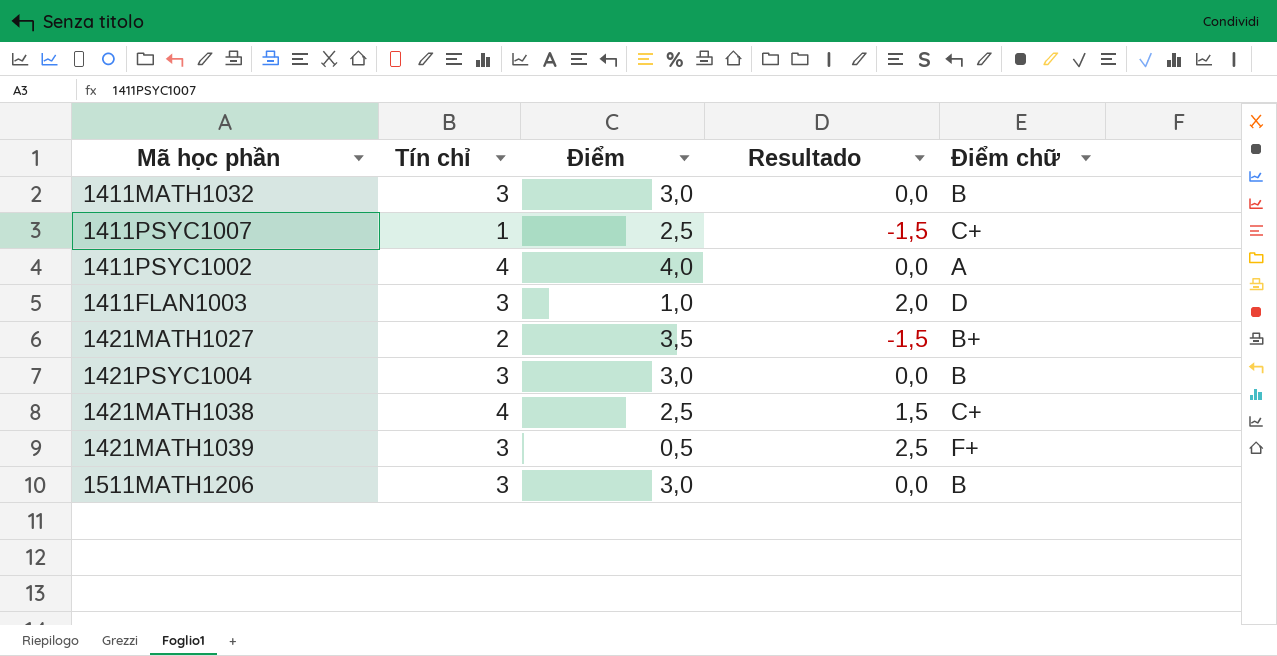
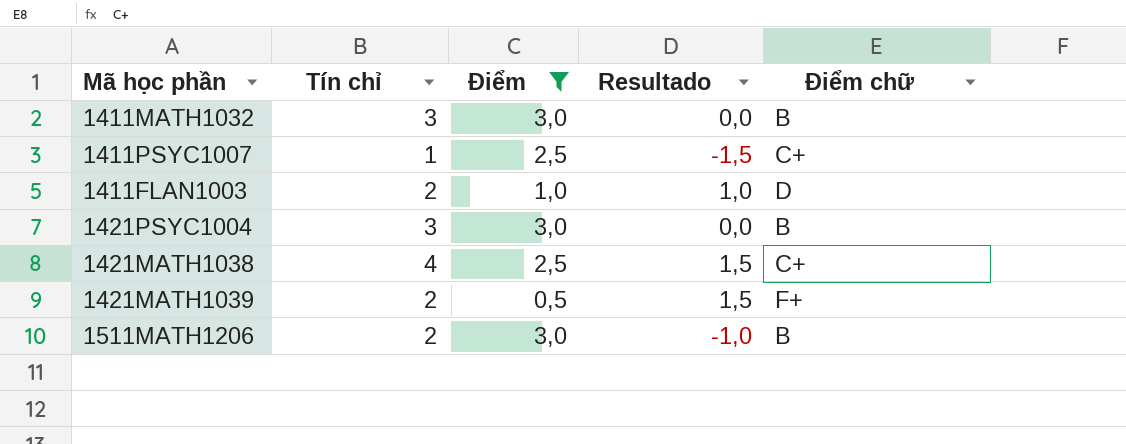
filter: none -> Điểm <= 3,0
1411FLAN1003 | Tín chỉ: 3 -> 2
1411FLAN1003 | Resultado: 2,0 -> 1,0
1421MATH1039 | Tín chỉ: 3 -> 2
1421MATH1039 | Resultado: 2,5 -> 1,5
1511MATH1206 | Tín chỉ: 3 -> 2
1511MATH1206 | Resultado: 0,0 -> -1,0

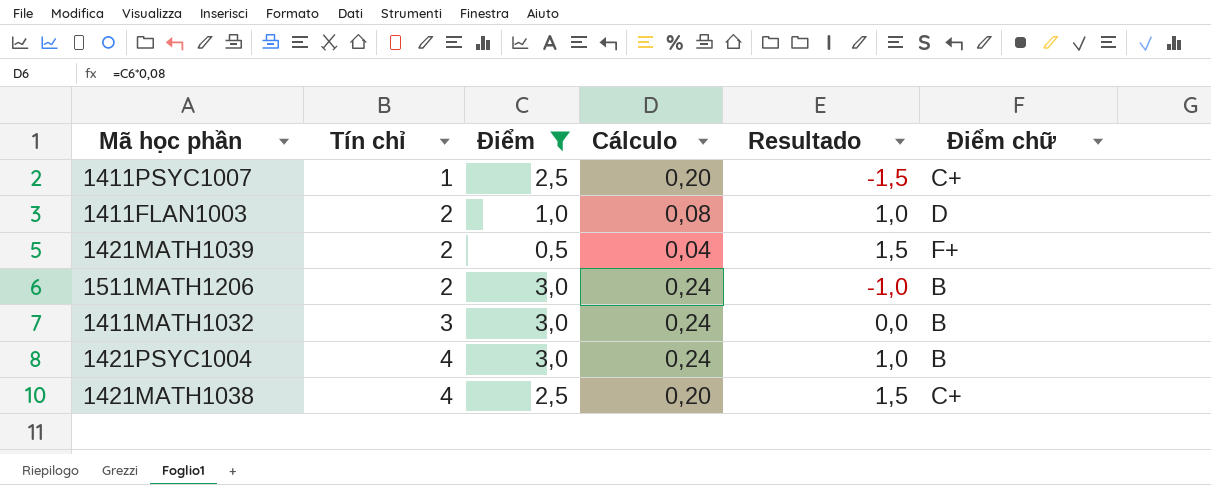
row order: none -> Tín chỉ ascending
column Cálculo | formula: none -> [Điểm] * 0,08
1421PSYC1004 | Tín chỉ: 3 -> 4
1421PSYC1004 | Resultado: 0,0 -> 1,0

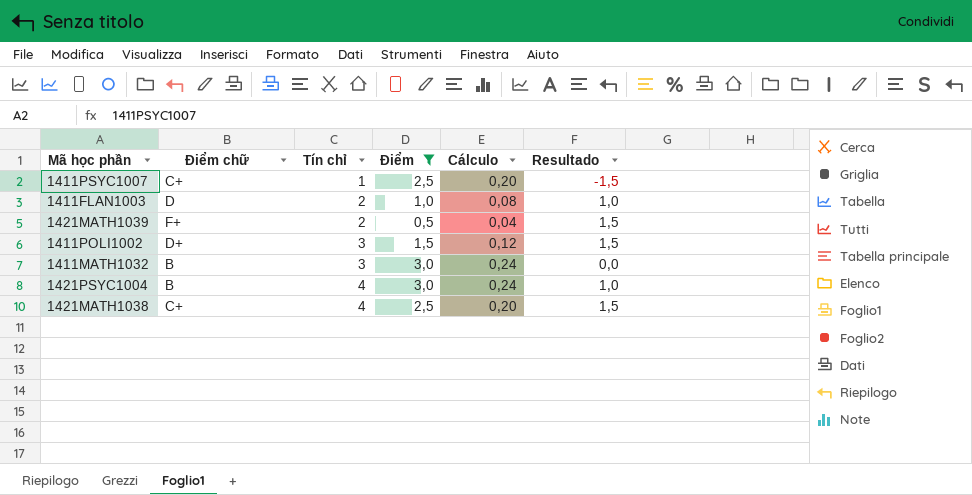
column Điểm chữ | position: 6 -> 2
row 1511MATH1206: 2 | 3,0 | 0,24 | -1,0 | B -> none
row 1411POLI1002: none -> D+ | 3 | 1,5 | 0,12 | 1,5

